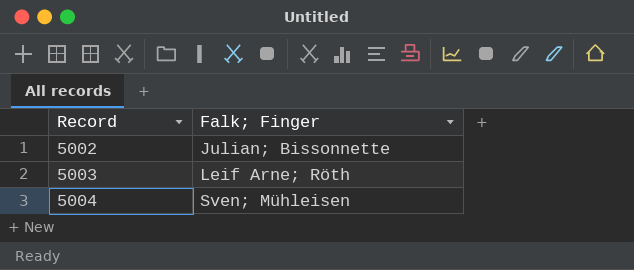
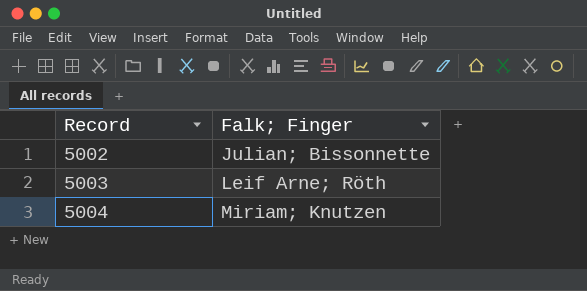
5004 | Falk; Finger: Sven; Mühleisen -> Miriam; Knutzen

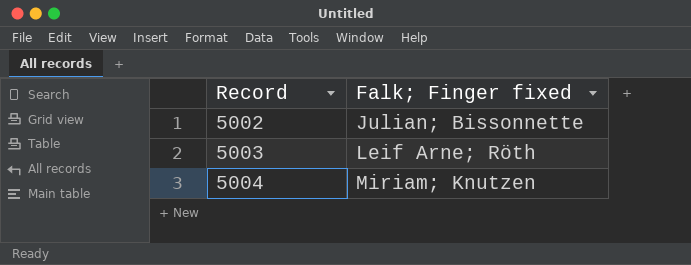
column name: Falk; Finger -> Falk; Finger fixed

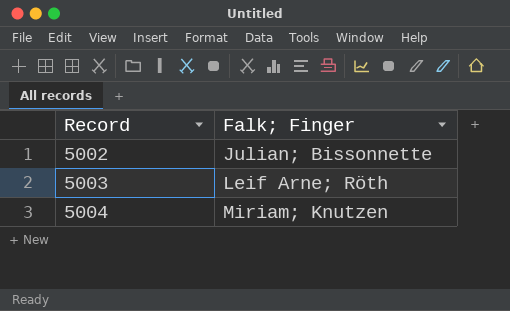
column name: Falk; Finger fixed -> Falk; Finger

